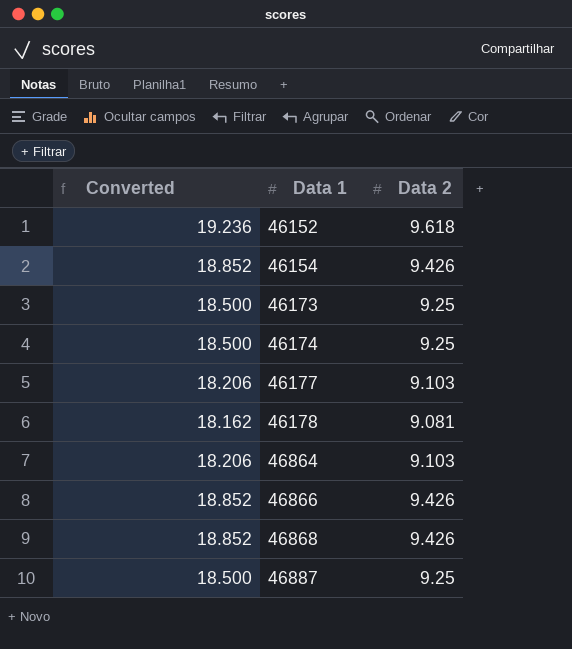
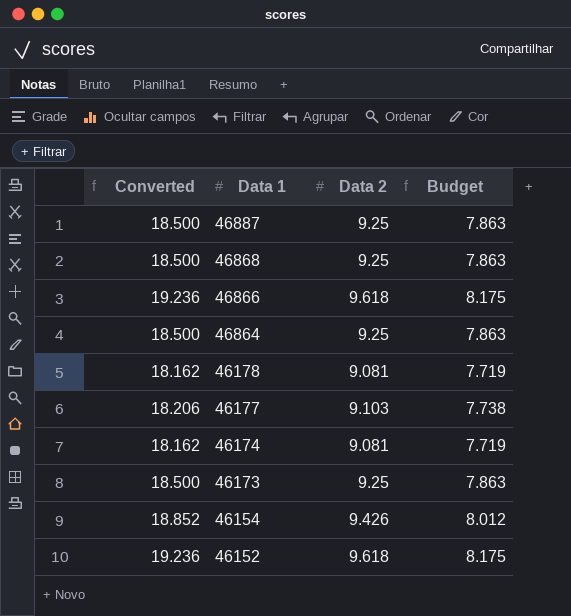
row order: Data 1 ascending -> Data 1 descending
column Budget | formula: none -> [Data 2] * 0.85
46868 | Converted: 18.852 -> 18.500
46868 | Data 2: 9.426 -> 9.25
46866 | Converted: 18.852 -> 19.236
46866 | Data 2: 9.426 -> 9.618
46864 | Converted: 18.206 -> 18.500
46864 | Data 2: 9.103 -> 9.25
46174 | Converted: 18.500 -> 18.162
46174 | Data 2: 9.25 -> 9.081

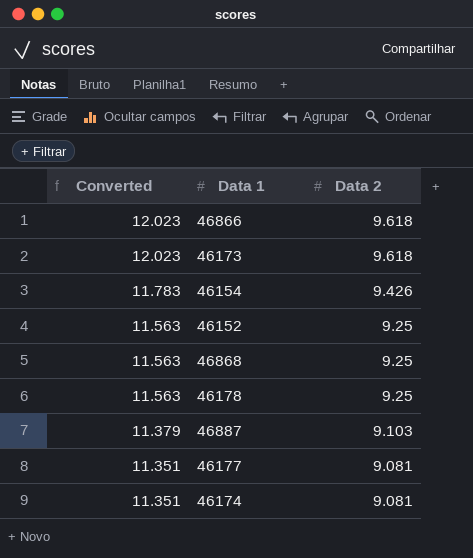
row order: Data 1 descending -> Converted descending
column Budget | formula: [Data 2] * 0.85 -> none
column Converted | formula: [Data 2] * 2 -> [Data 2] * 1.25
row 46864: 18.500 | 9.25 | 7.863 -> none
46173 | Data 2: 9.25 -> 9.618
46152 | Data 2: 9.618 -> 9.25
46178 | Data 2: 9.081 -> 9.25
46887 | Data 2: 9.25 -> 9.103
46177 | Data 2: 9.103 -> 9.081

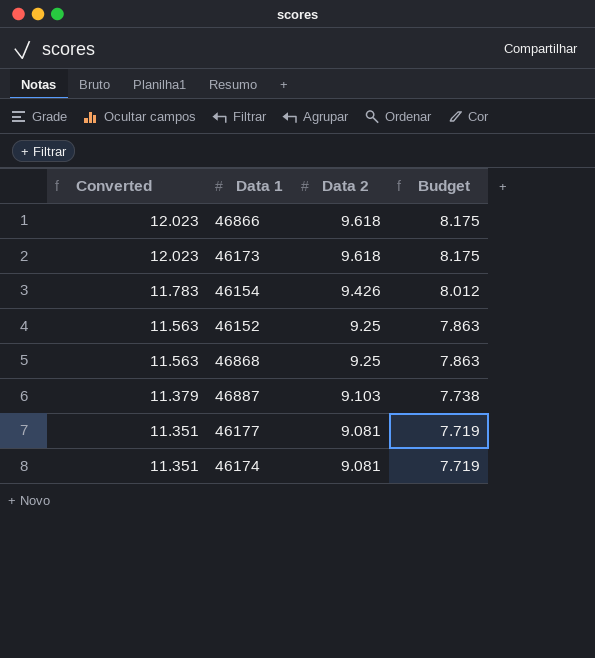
column Budget | formula: none -> [Data 2] * 0.85
row 46178: 11.563 | 9.25 -> none

